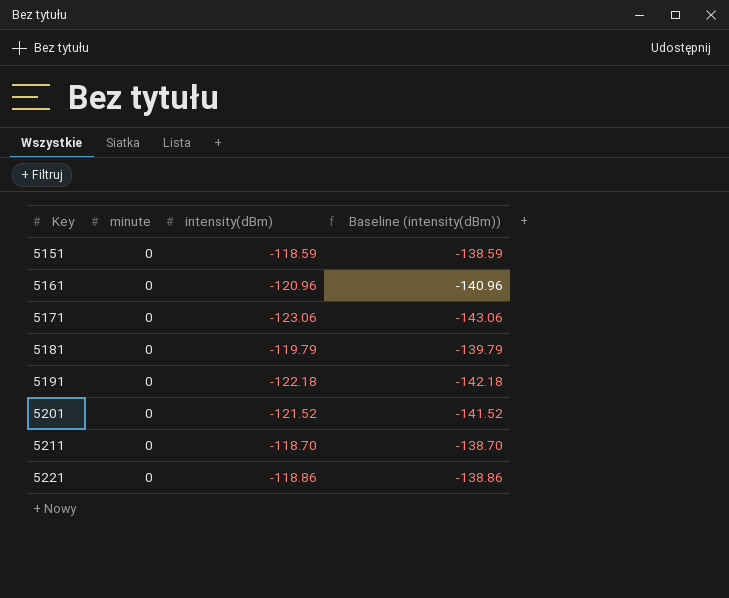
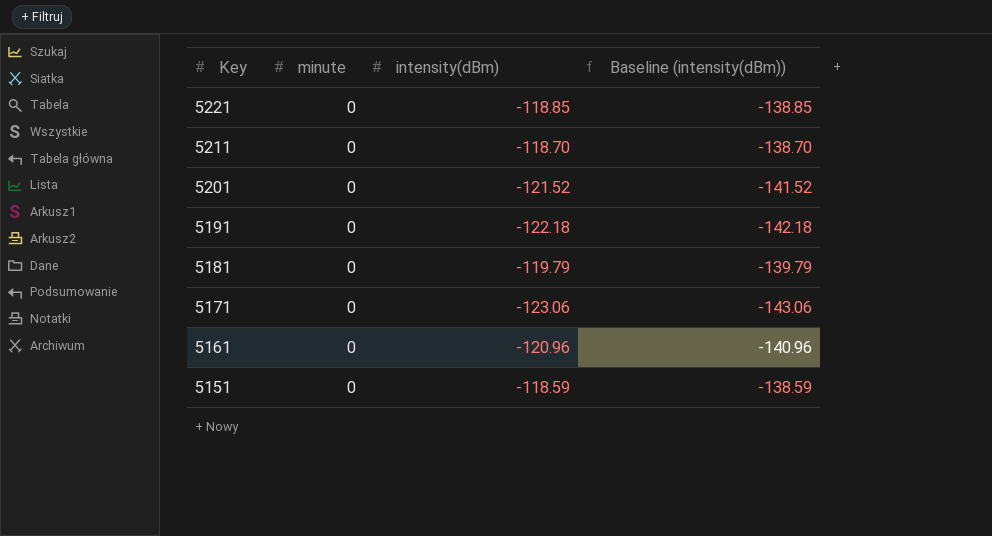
row order: Key ascending -> Key descending
5221 | intensity(dBm): -118.86 -> -118.85
5221 | Baseline (intensity(dBm)): -138.86 -> -138.85

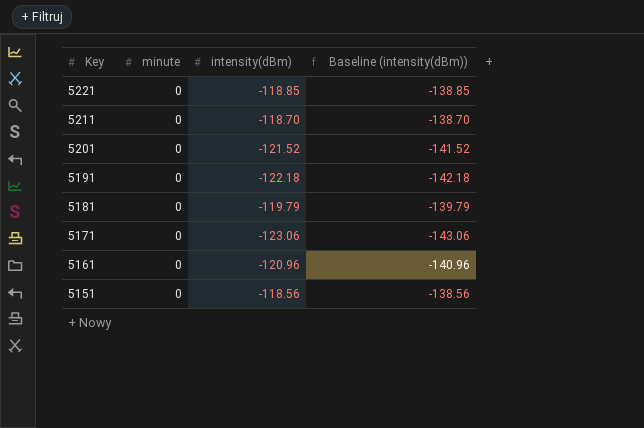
5151 | intensity(dBm): -118.59 -> -118.56
5151 | Baseline (intensity(dBm)): -138.59 -> -138.56

